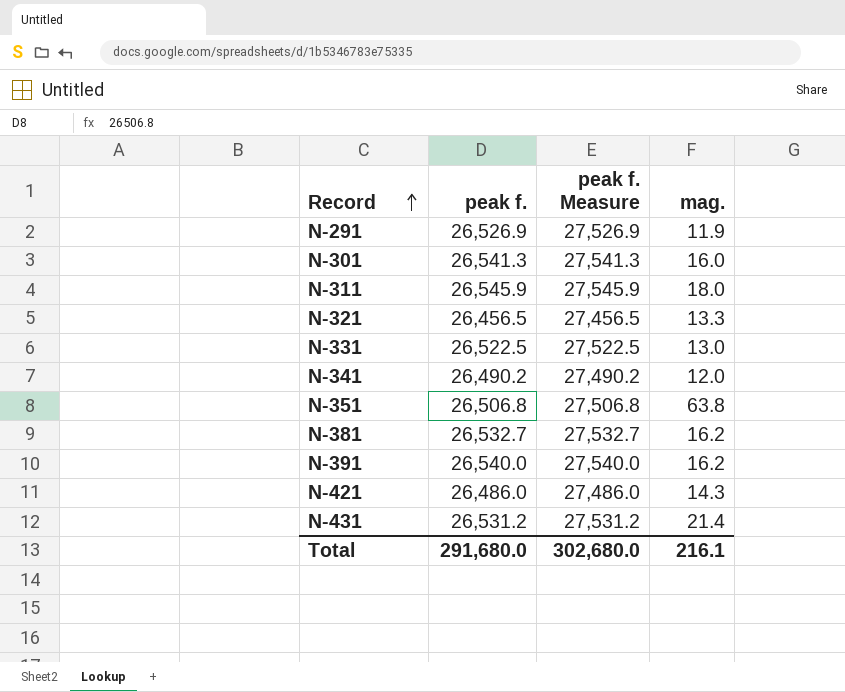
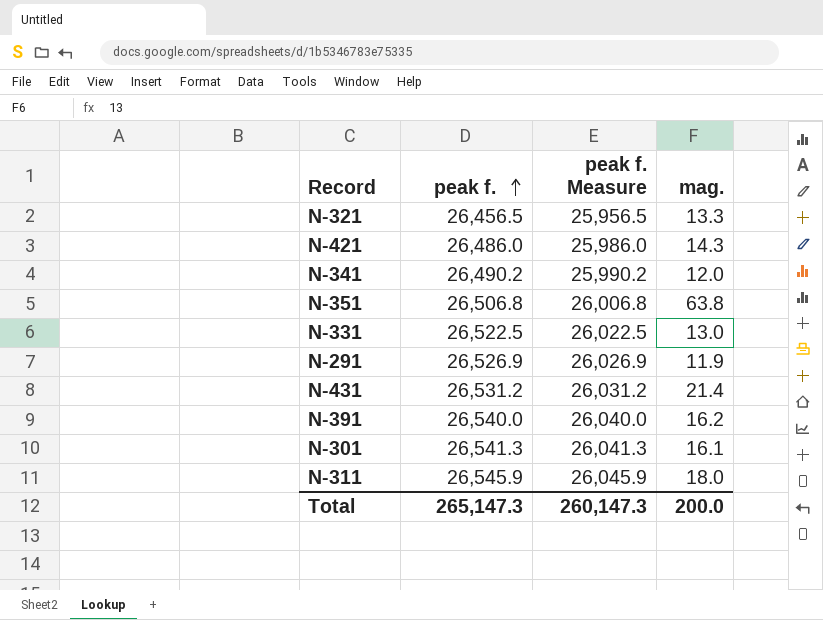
row order: Record ascending -> peak f. ascending
column peak f. Measure | formula: [peak f.] + 1000 -> [peak f.] - 500
row N-381: 26,532.7 | 27,532.7 | 16.2 -> none
N-301 | mag.: 16.0 -> 16.1
Total | peak f.: 291,680.0 -> 265,147.3
Total | peak f. Measure: 302,680.0 -> 260,147.3
Total | mag.: 216.1 -> 200.0

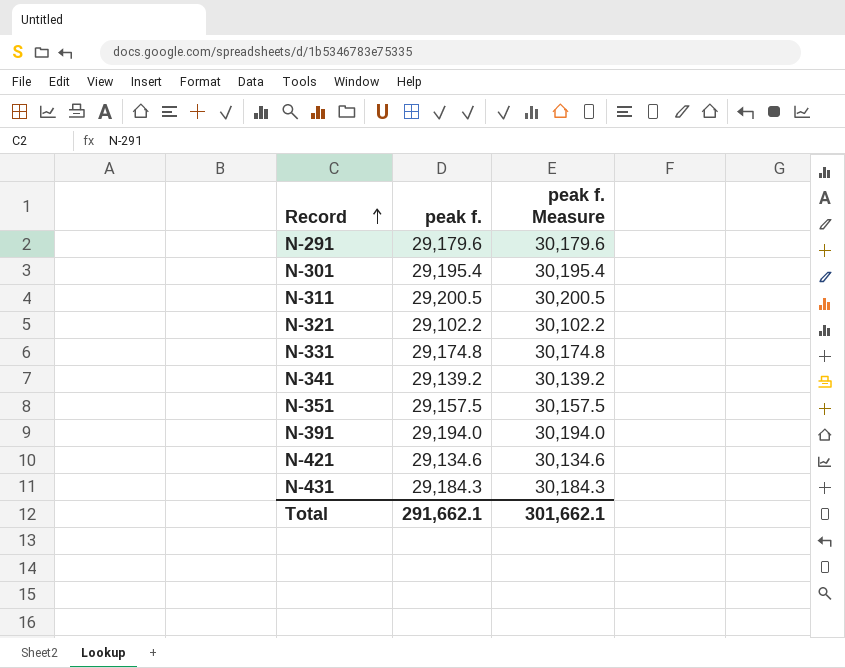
row order: peak f. ascending -> Record ascending
column mag. | position: 4 -> none
column peak f. Measure | formula: [peak f.] - 500 -> [peak f.] + 1000
N-291 | peak f.: 26,526.9 -> 29,179.6
N-301 | peak f.: 26,541.3 -> 29,195.4
N-311 | peak f.: 26,545.9 -> 29,200.5
N-321 | peak f.: 26,456.5 -> 29,102.2
N-331 | peak f.: 26,522.5 -> 29,174.8
N-341 | peak f.: 26,490.2 -> 29,139.2
N-351 | peak f.: 26,506.8 -> 29,157.5
N-391 | peak f.: 26,540.0 -> 29,194.0
N-421 | peak f.: 26,486.0 -> 29,134.6
N-431 | peak f.: 26,531.2 -> 29,184.3
Total | peak f.: 265,147.3 -> 291,662.1
Total | peak f. Measure: 260,147.3 -> 301,662.1

